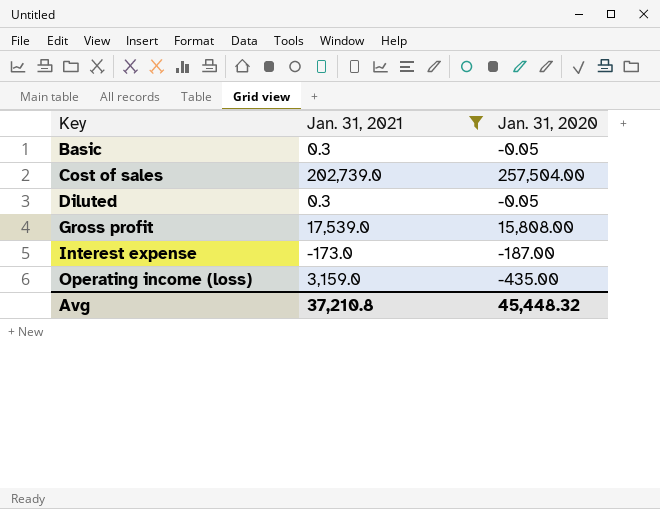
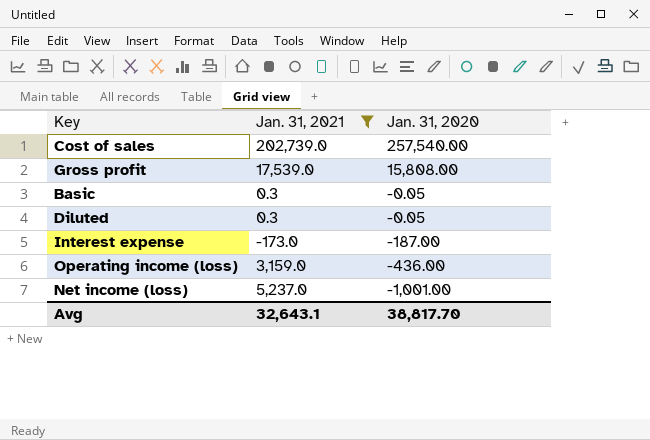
row order: Key ascending -> Jan. 31, 2020 descending
Cost of sales | Jan. 31, 2020: 257,504.00 -> 257,540.00
Operating income (loss) | Jan. 31, 2020: -435.00 -> -436.00
row Net income (loss): none -> 5,237.0 | -1,001.00
Avg | Jan. 31, 2021: 37,210.8 -> 32,643.1
Avg | Jan. 31, 2020: 45,448.32 -> 38,817.70

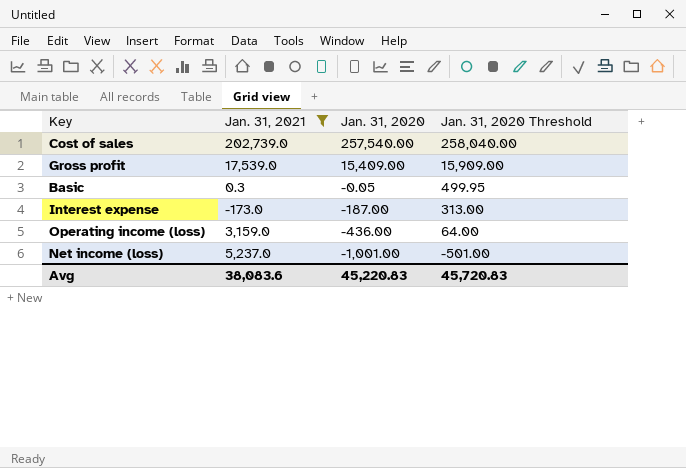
column Jan. 31, 2020 Threshold | formula: none -> [Jan. 31, 2020] + 500
row Diluted: 0.3 | -0.05 -> none
Gross profit | Jan. 31, 2020: 15,808.00 -> 15,409.00
Avg | Jan. 31, 2021: 32,643.1 -> 38,083.6
Avg | Jan. 31, 2020: 38,817.70 -> 45,220.83

